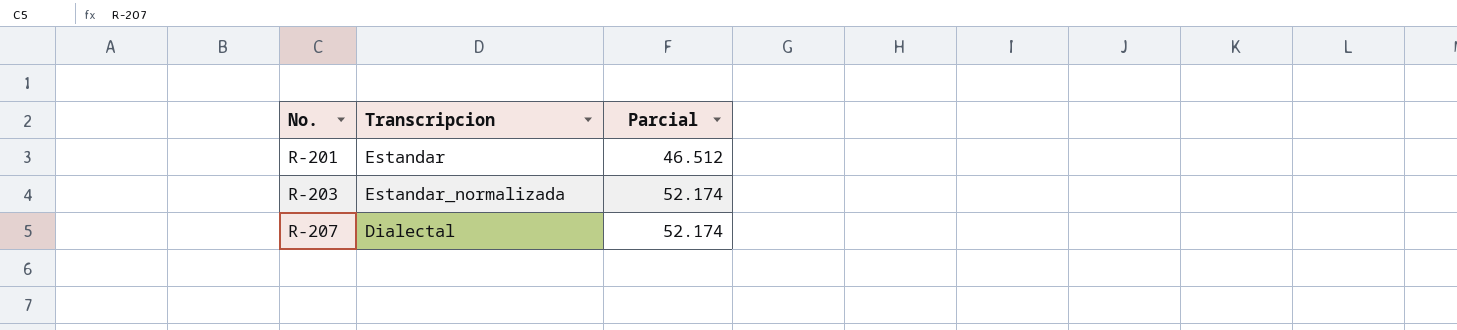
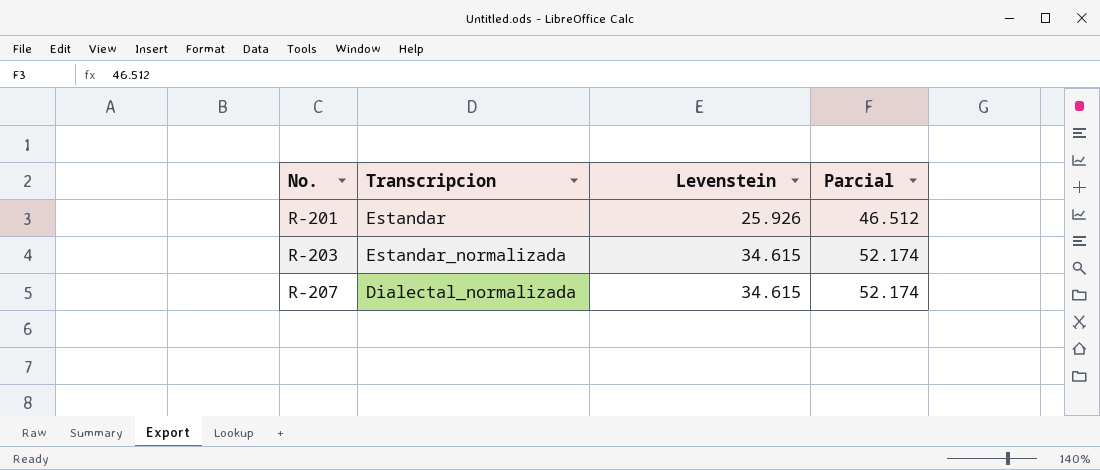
column Levenstein | position: none -> 3
R-207 | Transcripcion: Dialectal -> Dialectal_normalizada

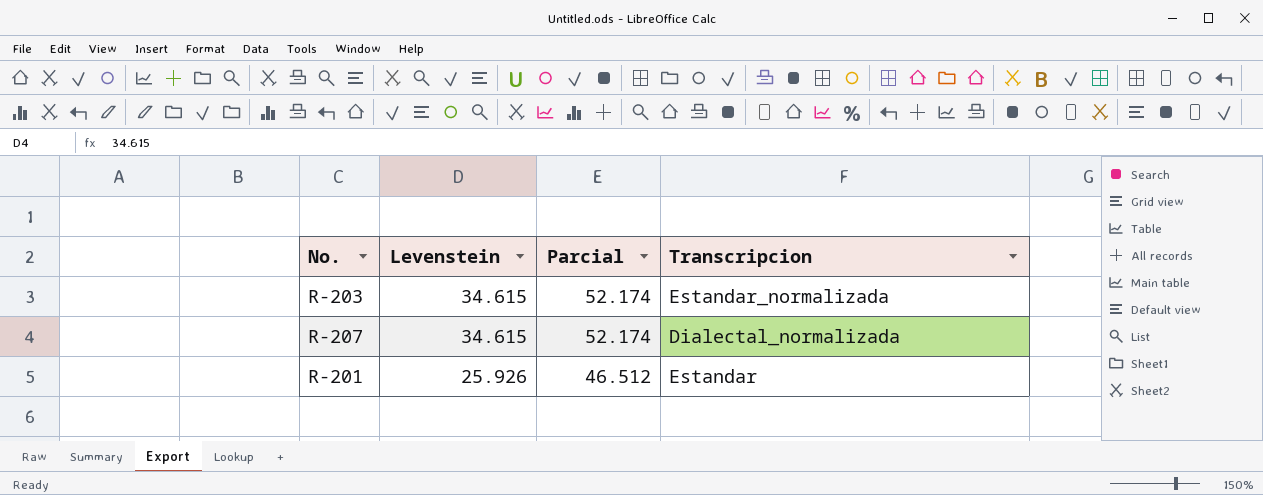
row order: No. ascending -> Levenstein descending
column Transcripcion | position: 2 -> 4

